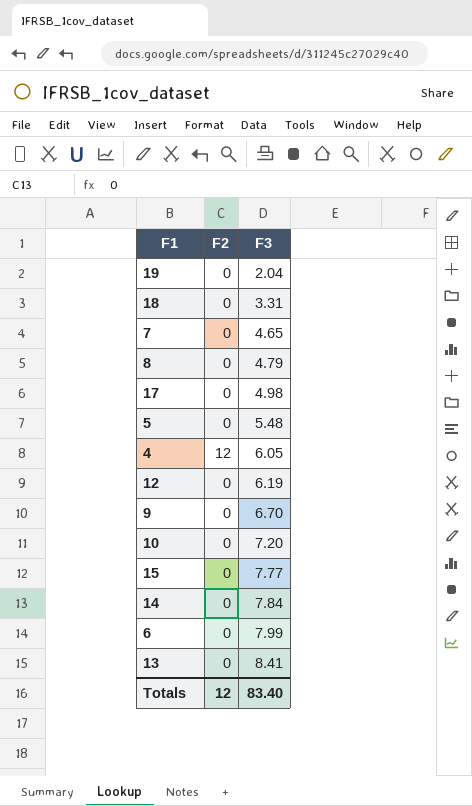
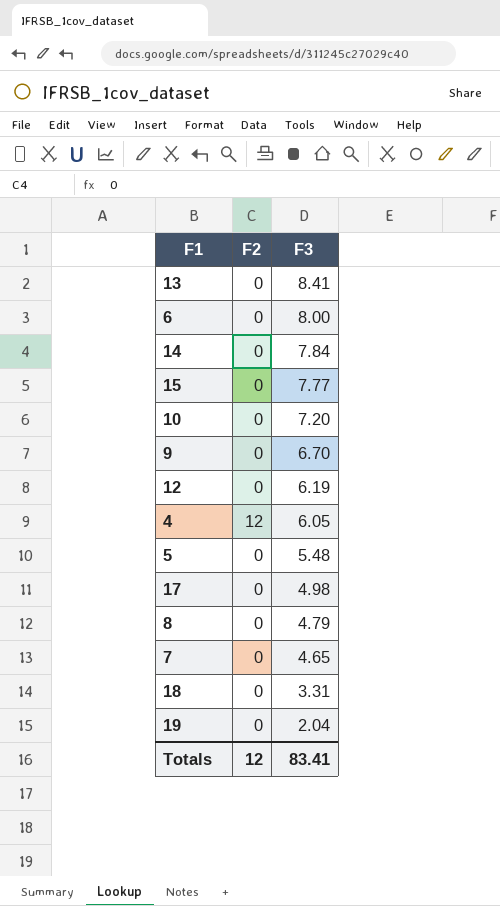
row order: F3 ascending -> F3 descending
6 | F3: 7.99 -> 8.00
Totals | F3: 83.40 -> 83.41

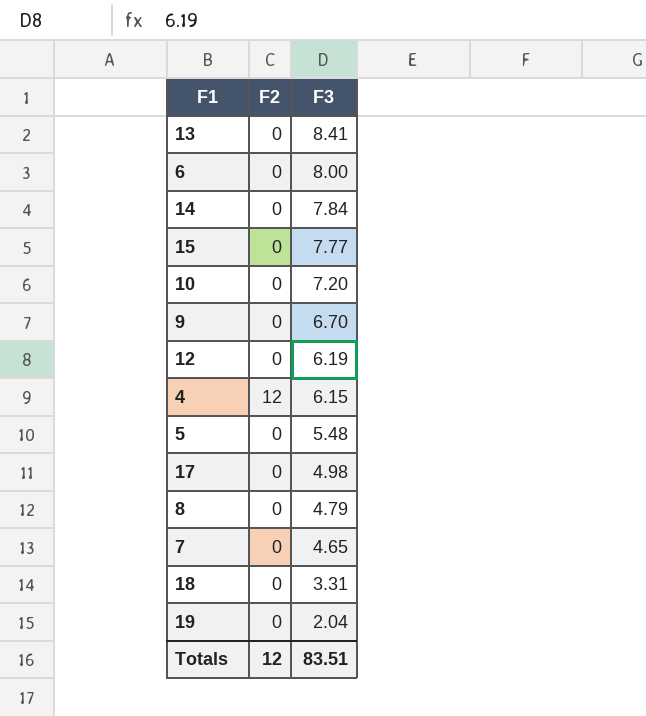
4 | F3: 6.05 -> 6.15
Totals | F3: 83.41 -> 83.51

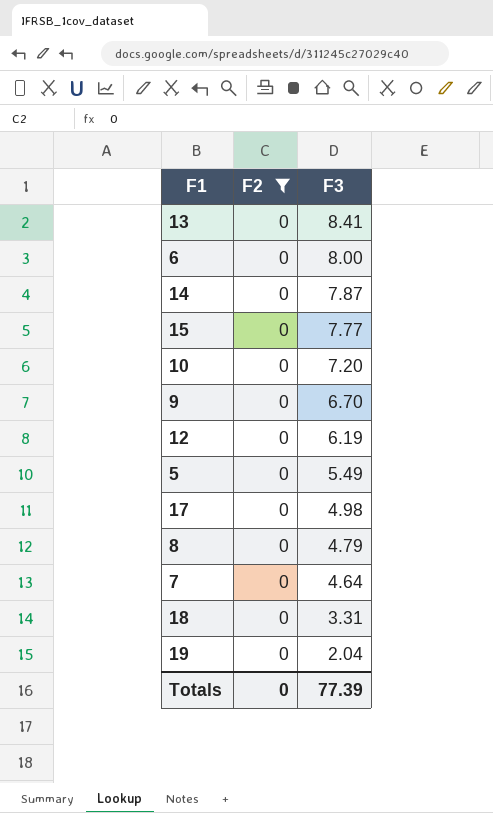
filter: none -> F2 = 0
14 | F3: 7.84 -> 7.87
5 | F3: 5.48 -> 5.49
7 | F3: 4.65 -> 4.64
Totals | F2: 12 -> 0
Totals | F3: 83.51 -> 77.39

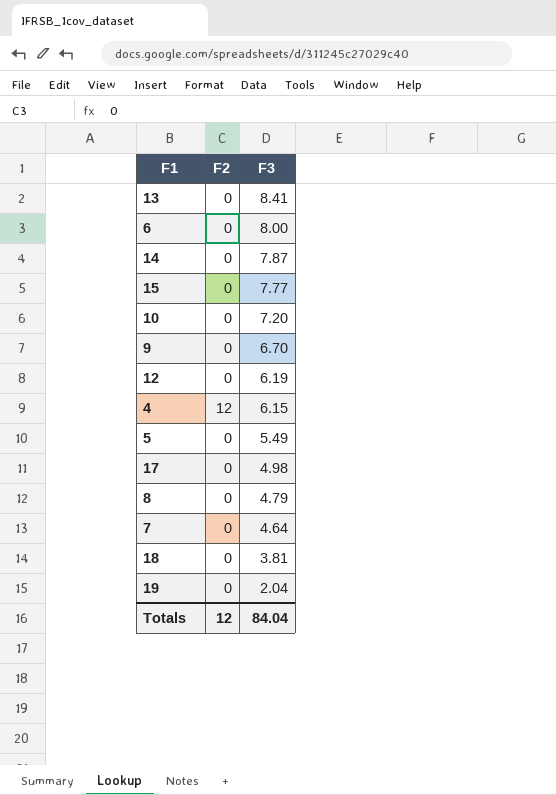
filter: F2 = 0 -> none
18 | F3: 3.31 -> 3.81
Totals | F2: 0 -> 12
Totals | F3: 77.39 -> 84.04

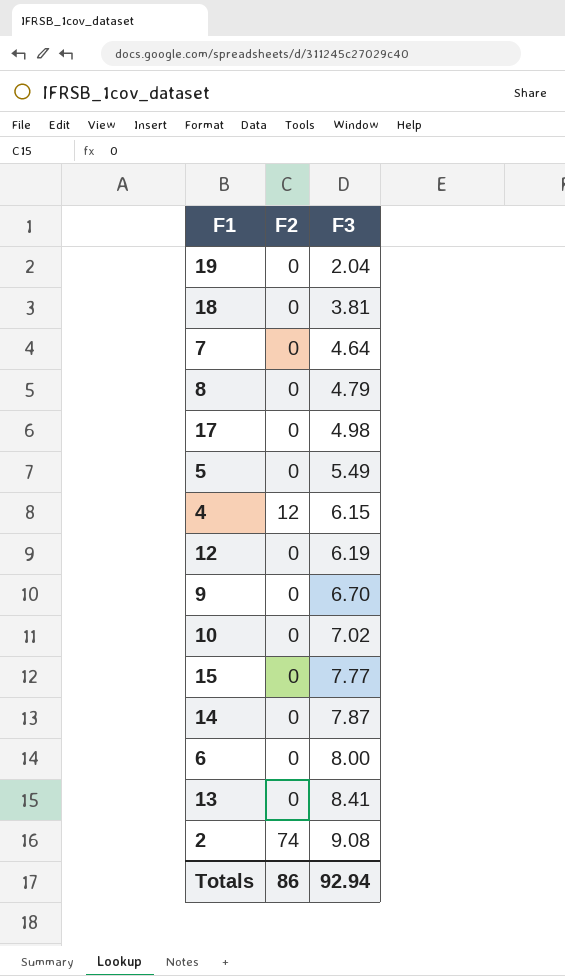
row order: F3 descending -> F3 ascending
10 | F3: 7.20 -> 7.02
row 2: none -> 74 | 9.08
Totals | F2: 12 -> 86
Totals | F3: 84.04 -> 92.94

